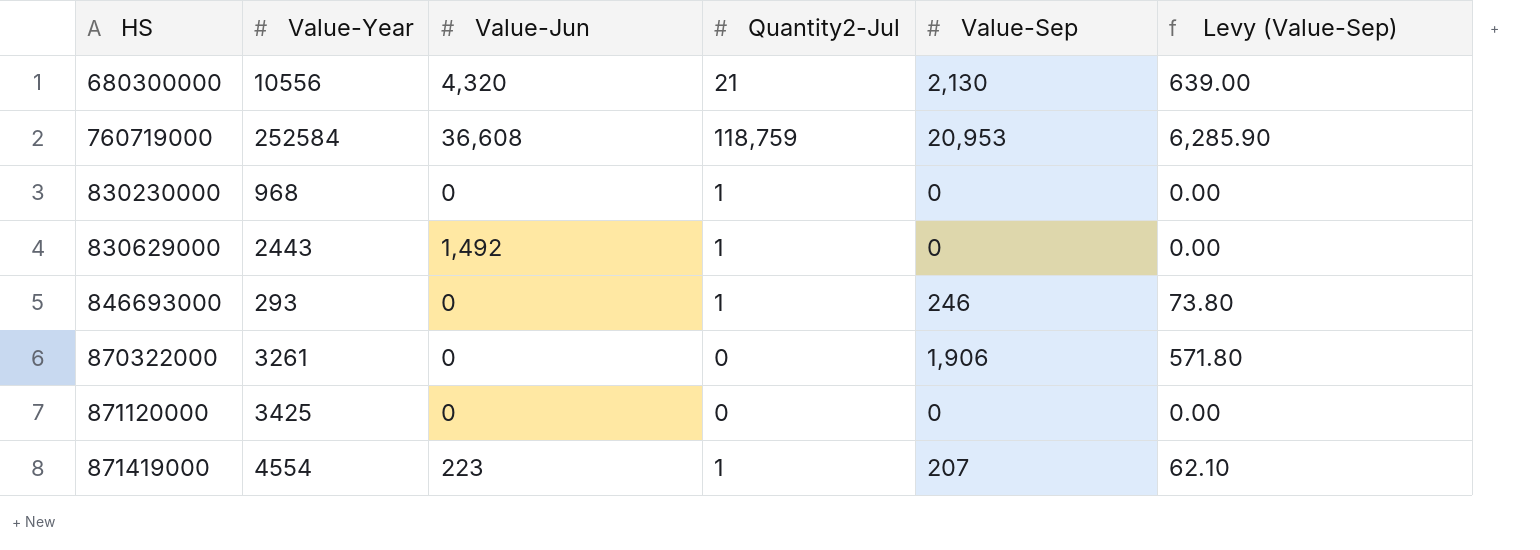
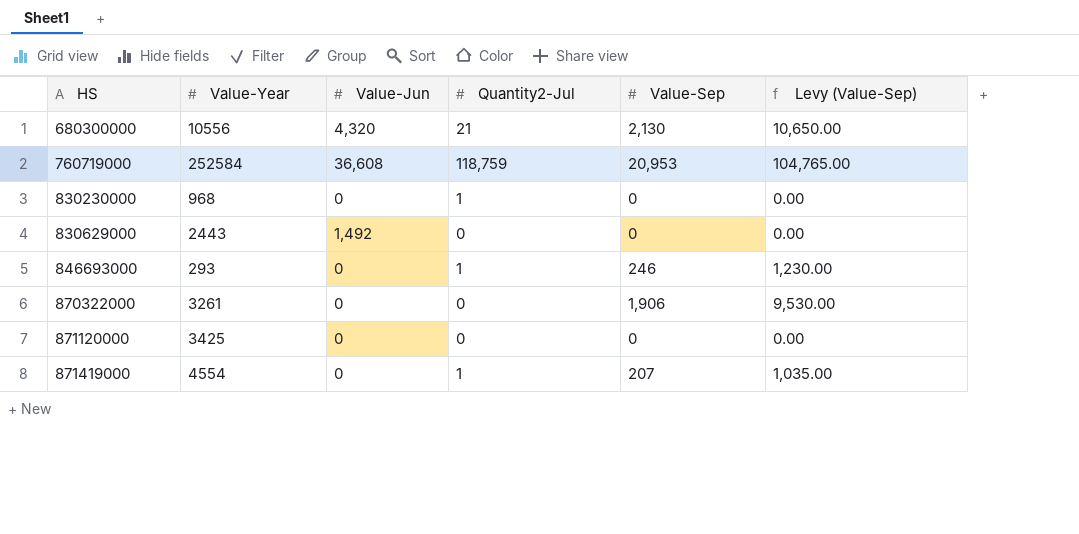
column Levy (Value-Sep) | formula: [Value-Sep] * 0.3 -> [Value-Sep] * 5
830629000 | Quantity2-Jul: 1 -> 0
871419000 | Value-Jun: 223 -> 0

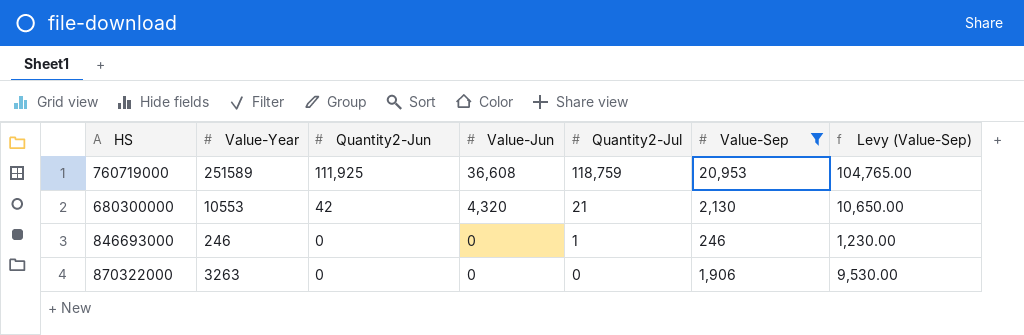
filter: none -> Value-Sep >= 246
row order: HS ascending -> Quantity2-Jun descending
column Quantity2-Jun | position: none -> 3
760719000 | Value-Year: 252584 -> 251589
680300000 | Value-Year: 10556 -> 10553
846693000 | Value-Year: 293 -> 246
870322000 | Value-Year: 3261 -> 3263

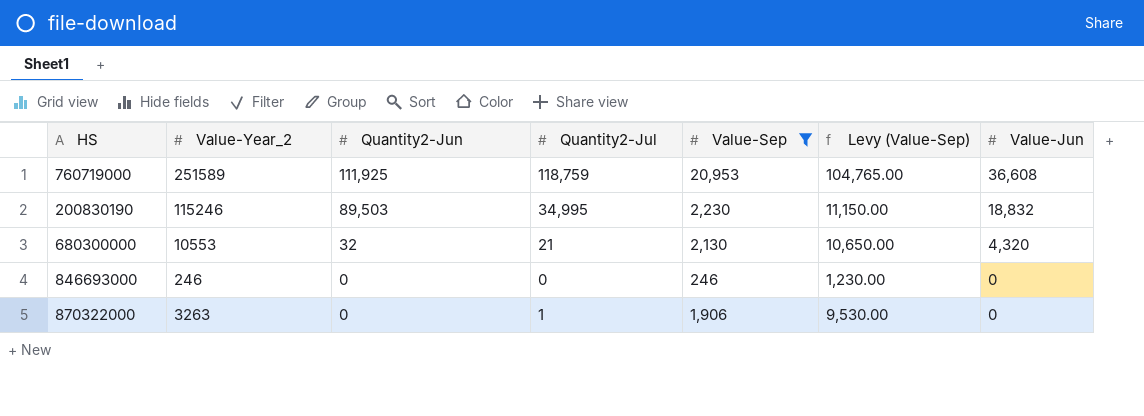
column name: Value-Year -> Value-Year_2
column Value-Jun | position: 4 -> 7
row 200830190: none -> 115246 | 89,503 | 34,995 | 2,230 | 11,150.00 | 18,832
680300000 | Quantity2-Jun: 42 -> 32
846693000 | Quantity2-Jul: 1 -> 0
870322000 | Quantity2-Jul: 0 -> 1

